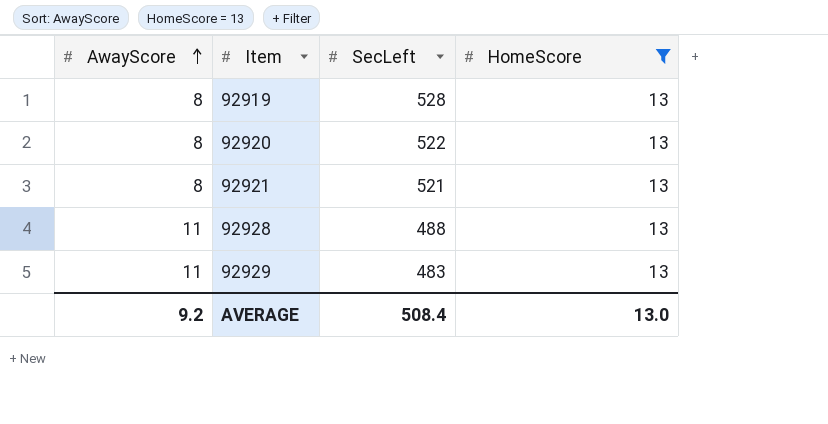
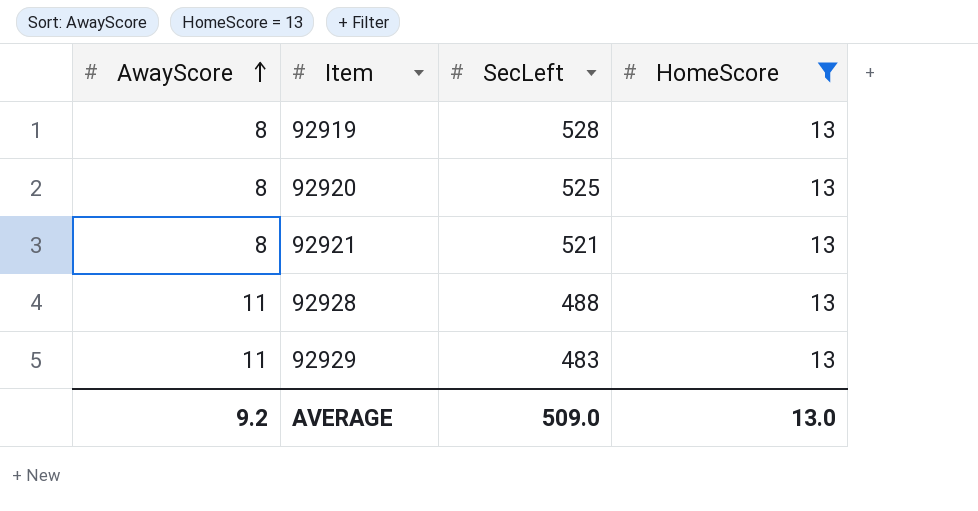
92920 | SecLeft: 522 -> 525
AVERAGE | SecLeft: 508.4 -> 509.0

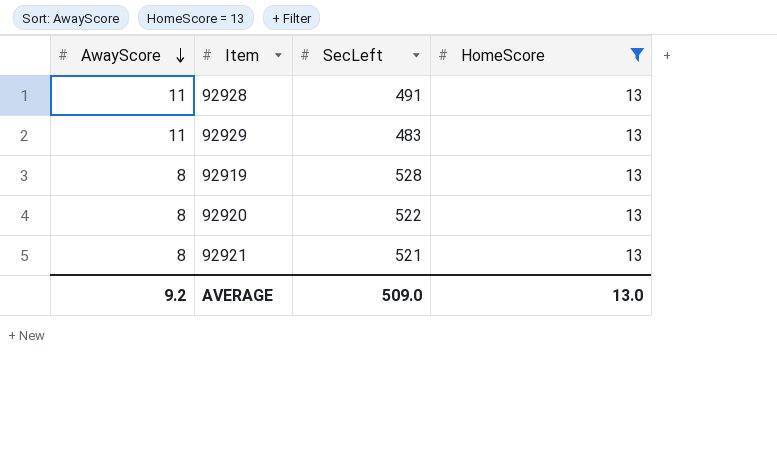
row order: AwayScore ascending -> AwayScore descending
92928 | SecLeft: 488 -> 491
92920 | SecLeft: 525 -> 522

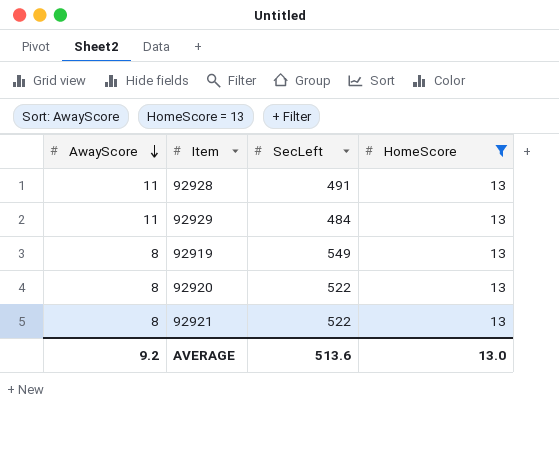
92929 | SecLeft: 483 -> 484
92919 | SecLeft: 528 -> 549
92921 | SecLeft: 521 -> 522
AVERAGE | SecLeft: 509.0 -> 513.6

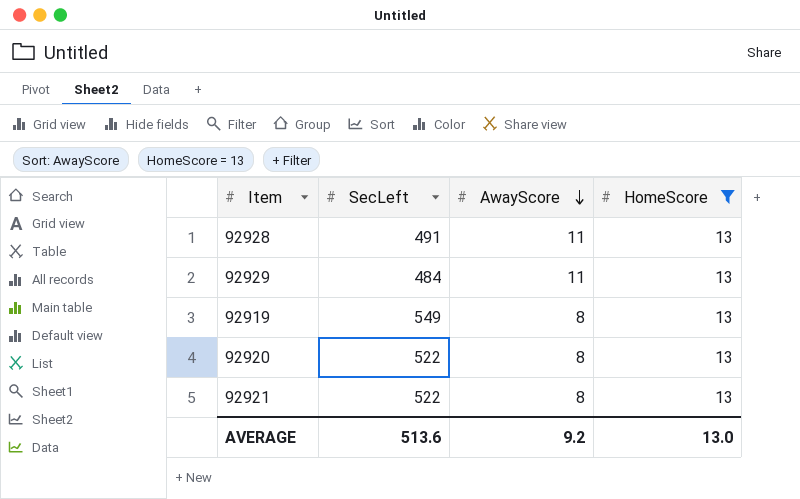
column AwayScore | position: 1 -> 3

